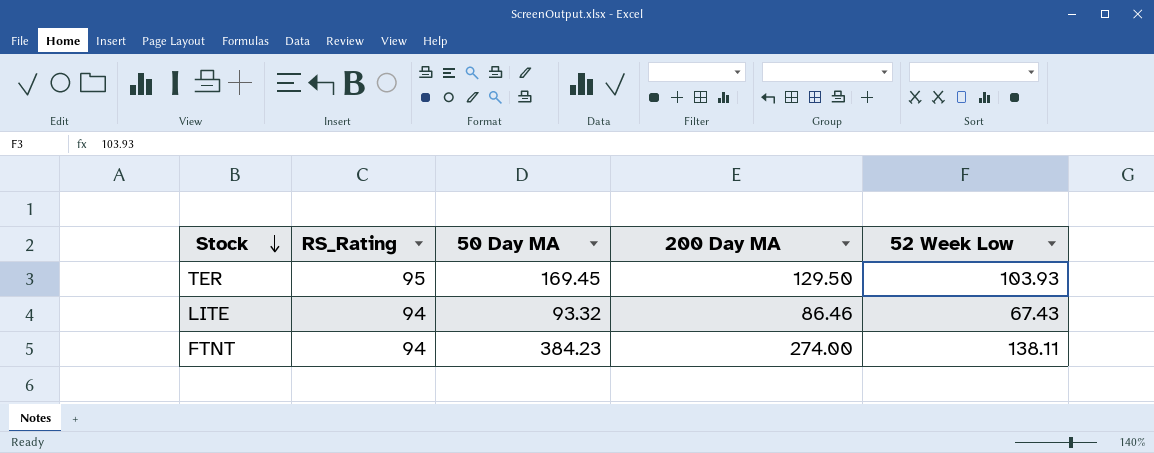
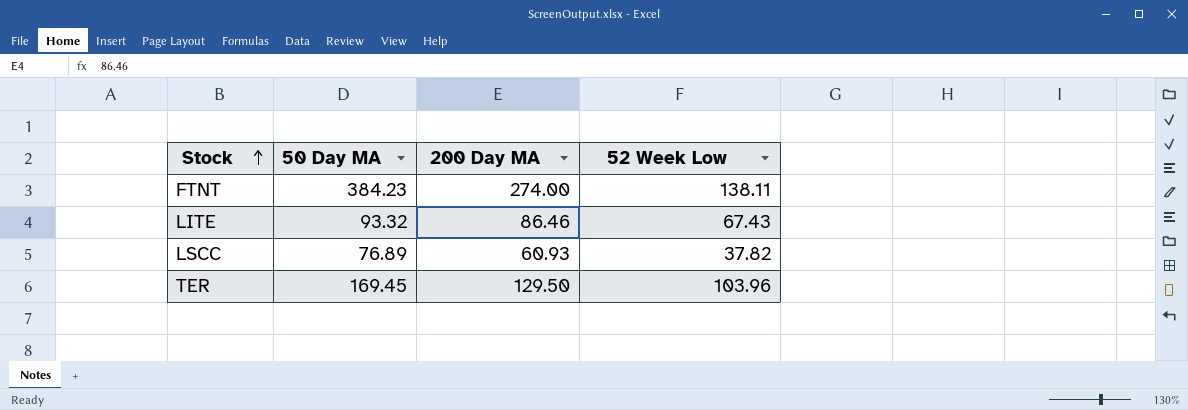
row order: Stock descending -> Stock ascending
column RS_Rating | position: 2 -> none
row LSCC: none -> 76.89 | 60.93 | 37.82
TER | 52 Week Low: 103.93 -> 103.96

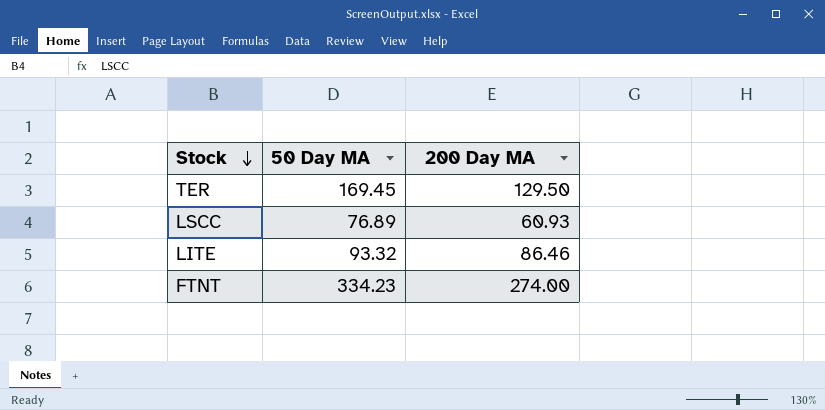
row order: Stock ascending -> Stock descending
column 52 Week Low | position: 4 -> none
FTNT | 50 Day MA: 384.23 -> 334.23

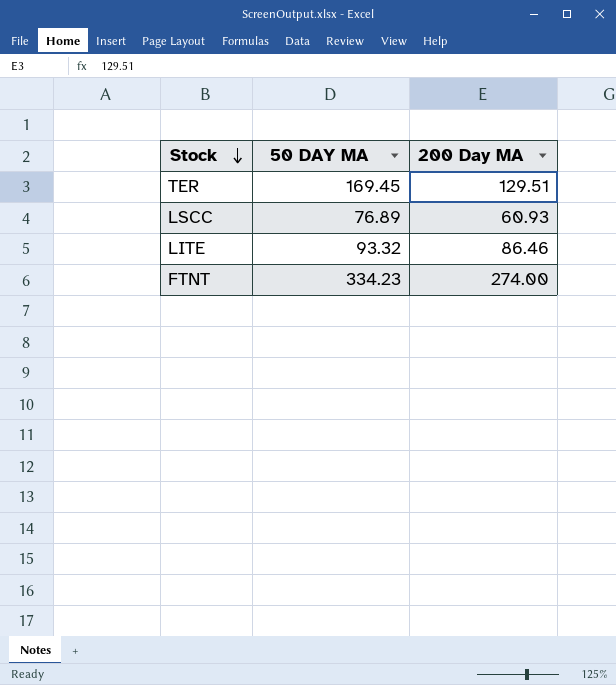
column name: 50 Day MA -> 50 DAY MA
TER | 200 Day MA: 129.50 -> 129.51

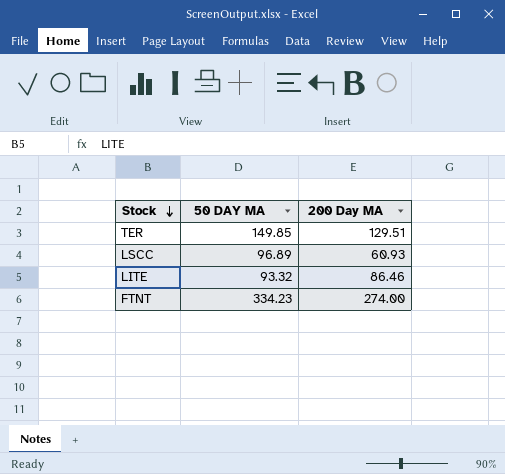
TER | 50 DAY MA: 169.45 -> 149.85
LSCC | 50 DAY MA: 76.89 -> 96.89

